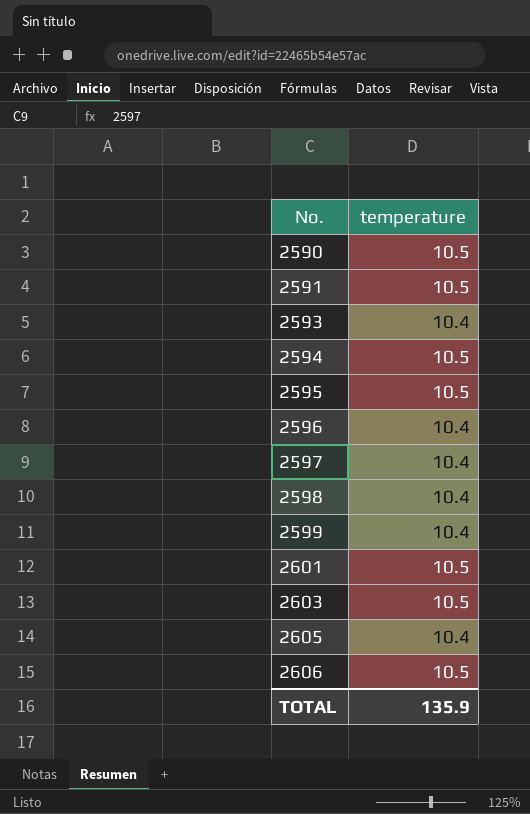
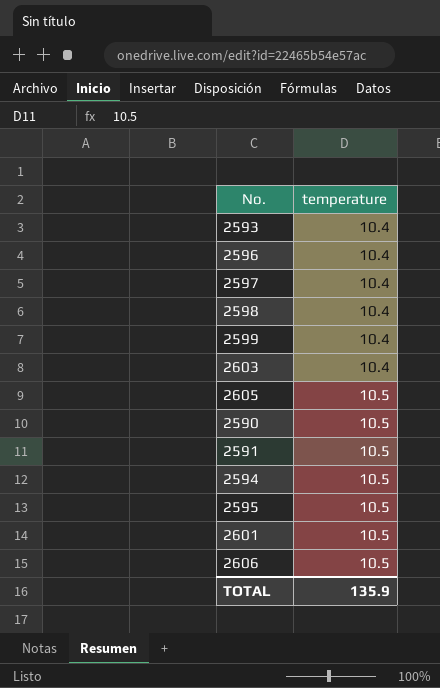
row order: No. ascending -> temperature ascending
2603 | temperature: 10.5 -> 10.4
2605 | temperature: 10.4 -> 10.5

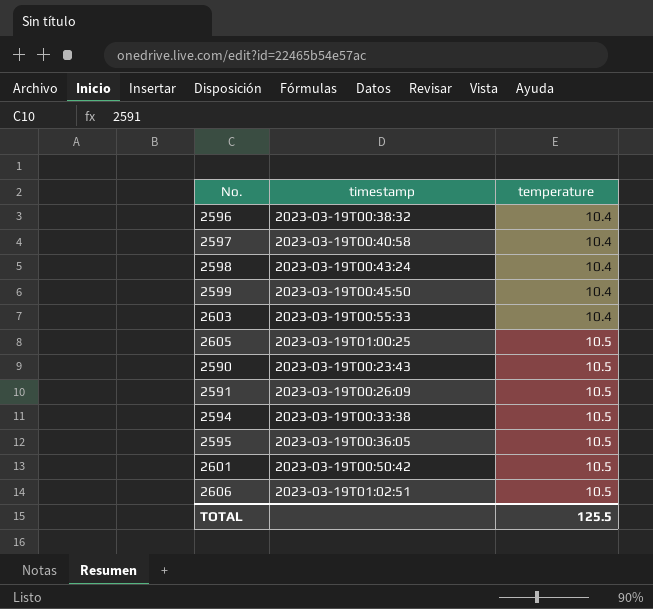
column timestamp | position: none -> 2
row 2593: 10.4 -> none
TOTAL | temperature: 135.9 -> 125.5

